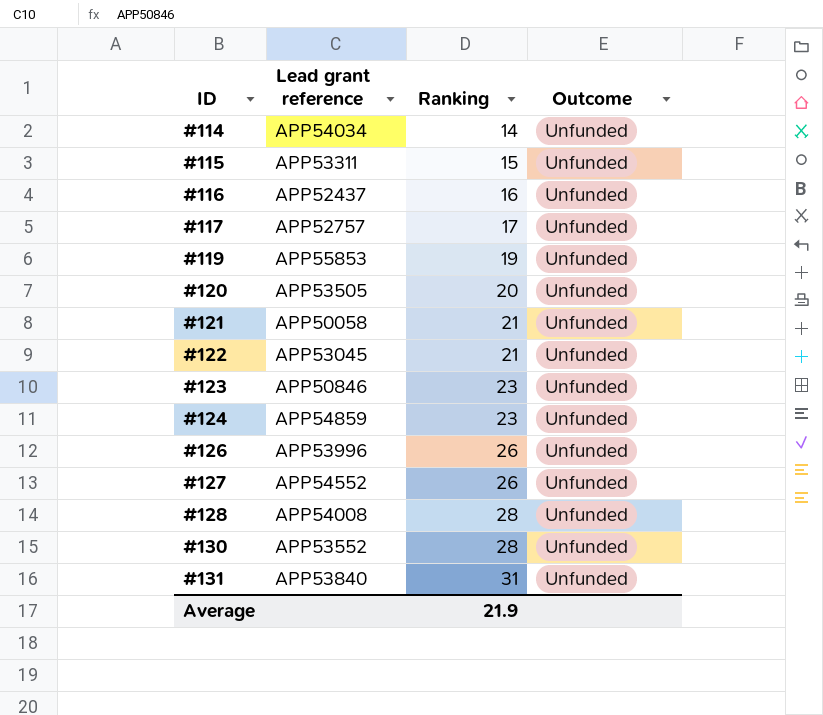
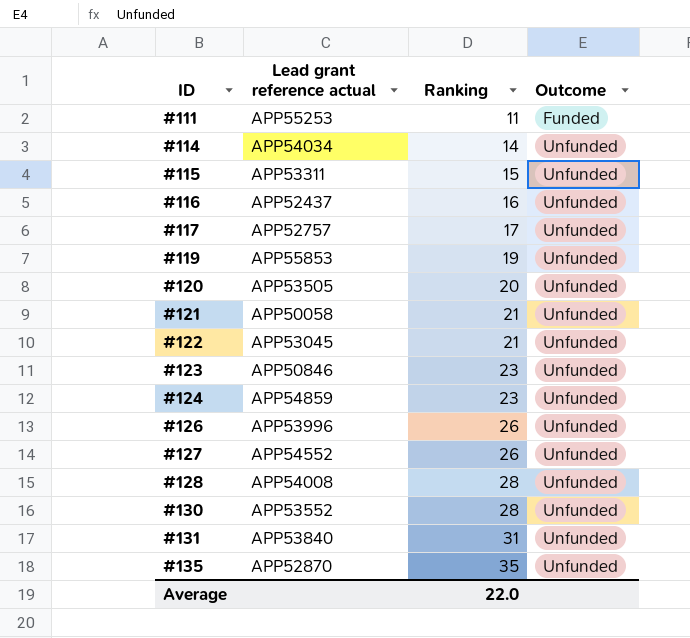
column name: Lead grant reference -> Lead grant reference actual
row #111: none -> APP55253 | 11 | Funded
row #135: none -> APP52870 | 35 | Unfunded
Average | Ranking: 21.9 -> 22.0

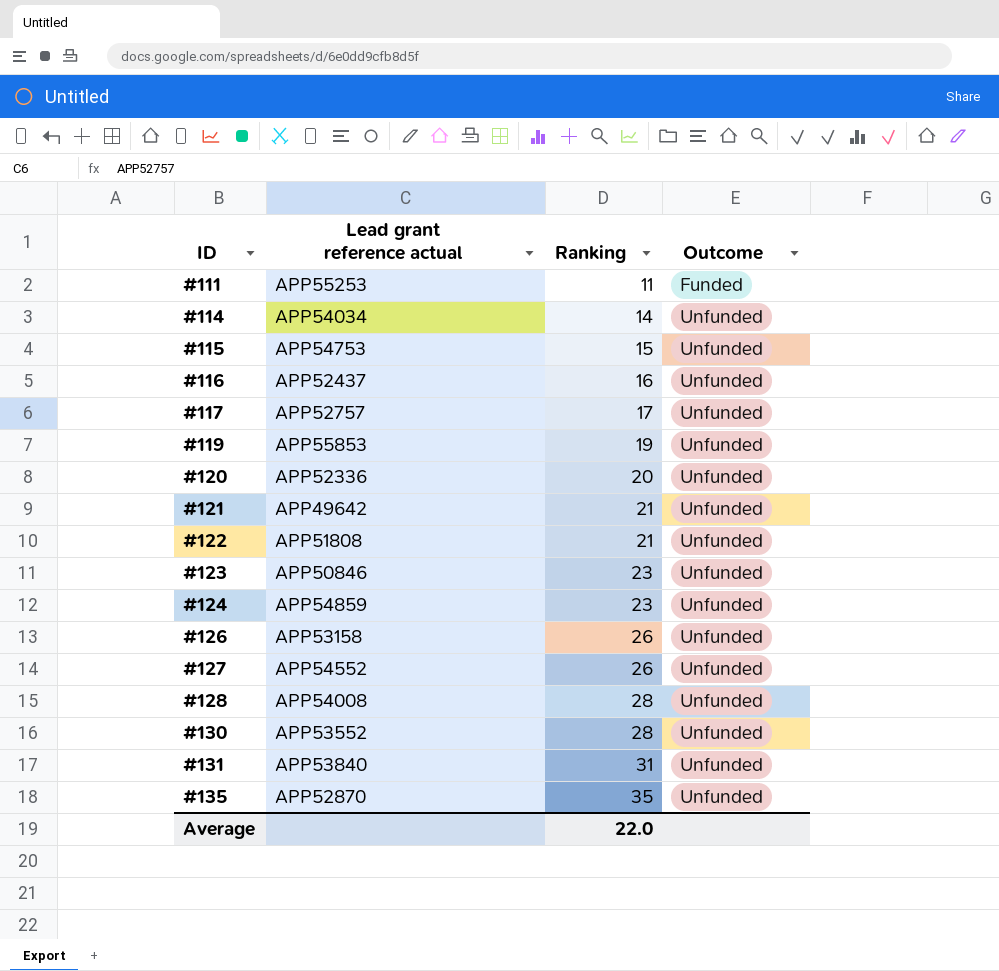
#115 | Lead grant reference actual: APP53311 -> APP54753
#120 | Lead grant reference actual: APP53505 -> APP52336
#121 | Lead grant reference actual: APP50058 -> APP49642
#122 | Lead grant reference actual: APP53045 -> APP51808
#126 | Lead grant reference actual: APP53996 -> APP53158

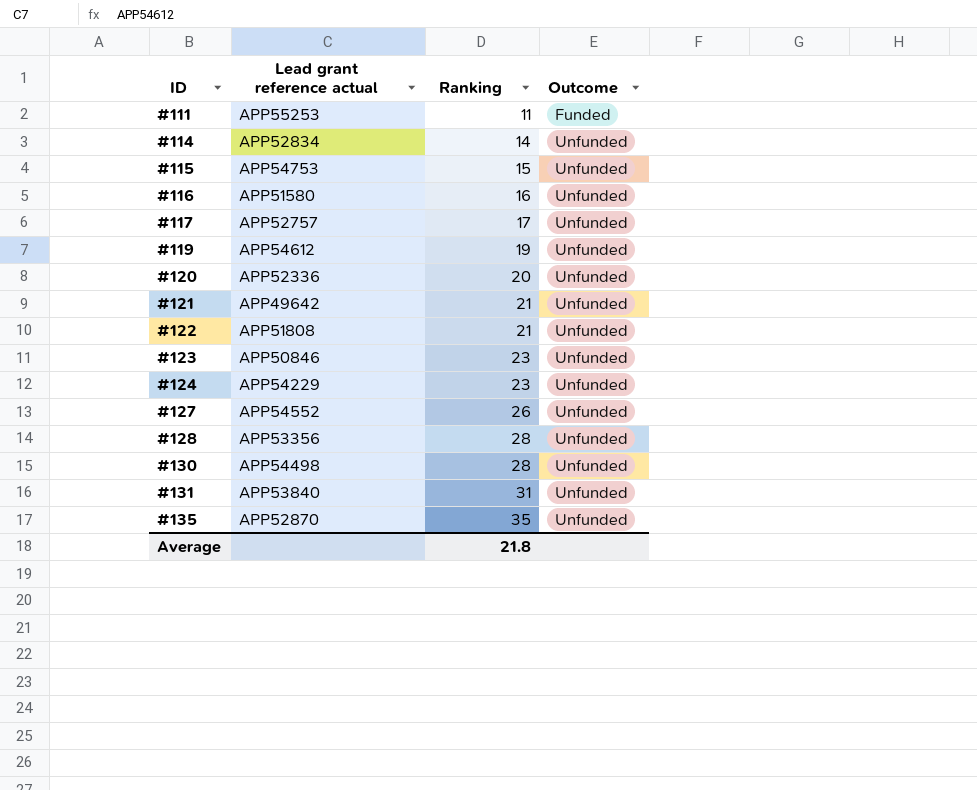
row #126: APP53158 | 26 | Unfunded -> none
#114 | Lead grant reference actual: APP54034 -> APP52834
#116 | Lead grant reference actual: APP52437 -> APP51580
#119 | Lead grant reference actual: APP55853 -> APP54612
#124 | Lead grant reference actual: APP54859 -> APP54229
#128 | Lead grant reference actual: APP54008 -> APP53356
#130 | Lead grant reference actual: APP53552 -> APP54498
Average | Ranking: 22.0 -> 21.8

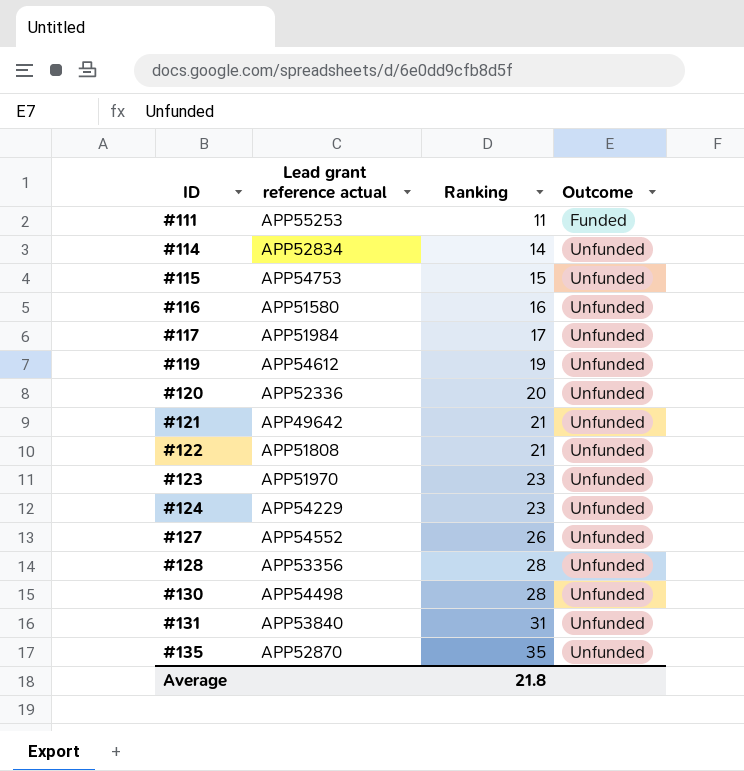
#117 | Lead grant reference actual: APP52757 -> APP51984
#123 | Lead grant reference actual: APP50846 -> APP51970

